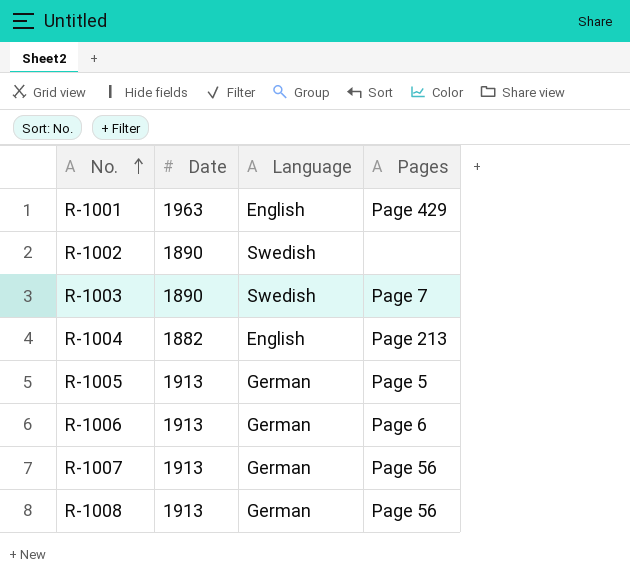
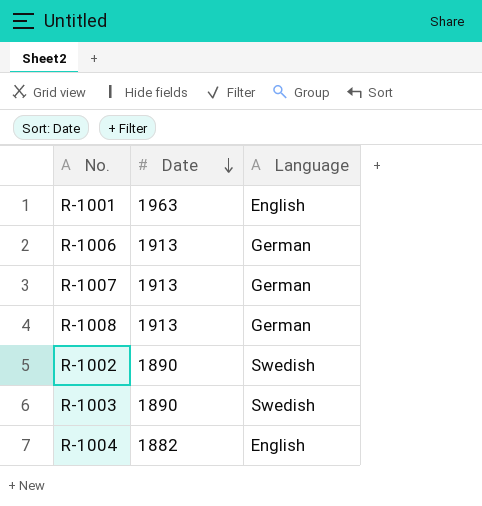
row order: No. ascending -> Date descending
column Pages | position: 4 -> none
row R-1005: 1913 | German | Page 5 -> none

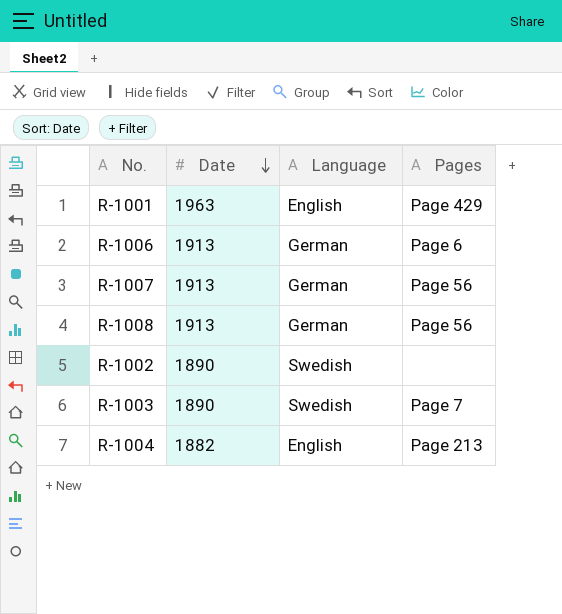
column Pages | position: none -> 4

